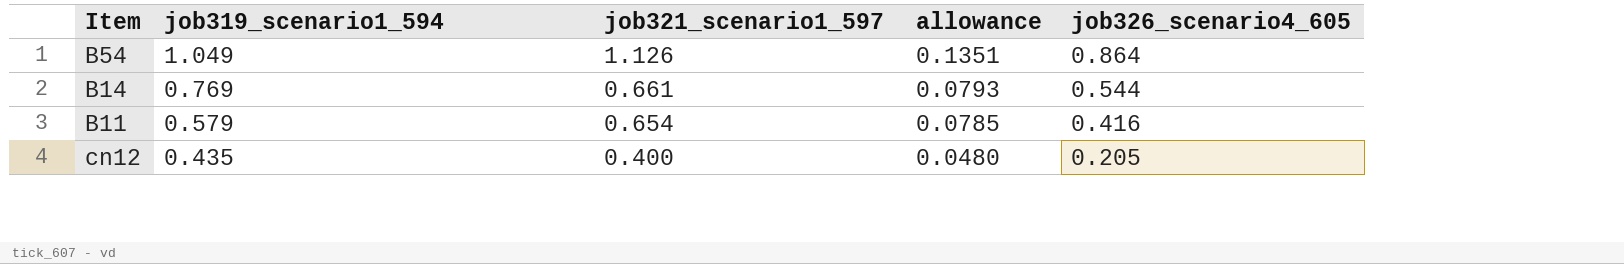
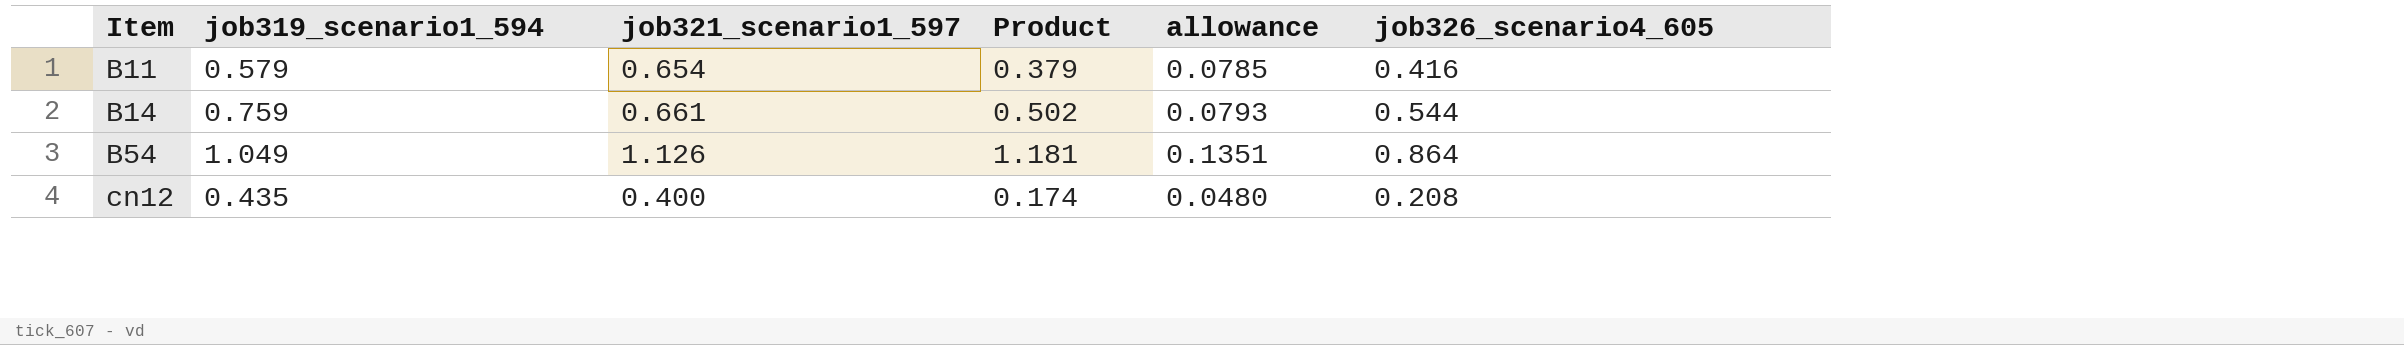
row order: job319_scenario1_594 descending -> Item ascending
column Product | formula: none -> [job319_scenario1_594] * [job321_scenario1_597]
B14 | job319_scenario1_594: 0.769 -> 0.759
cn12 | job326_scenario4_605: 0.205 -> 0.208

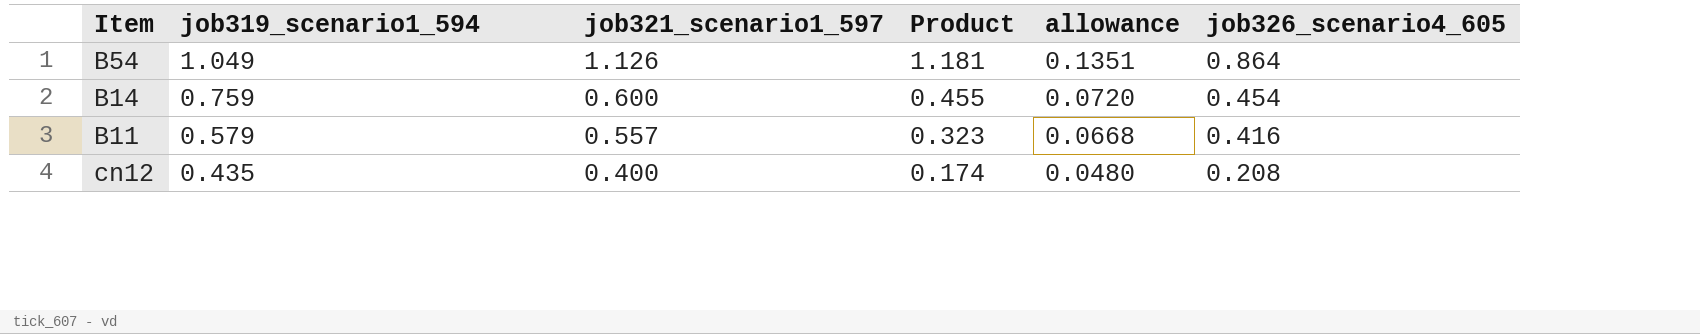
row order: Item ascending -> job319_scenario1_594 descending
B14 | job321_scenario1_597: 0.661 -> 0.600
B14 | Product: 0.502 -> 0.455
B14 | allowance: 0.0793 -> 0.0720
B14 | job326_scenario4_605: 0.544 -> 0.454
B11 | job321_scenario1_597: 0.654 -> 0.557
B11 | Product: 0.379 -> 0.323
B11 | allowance: 0.0785 -> 0.0668

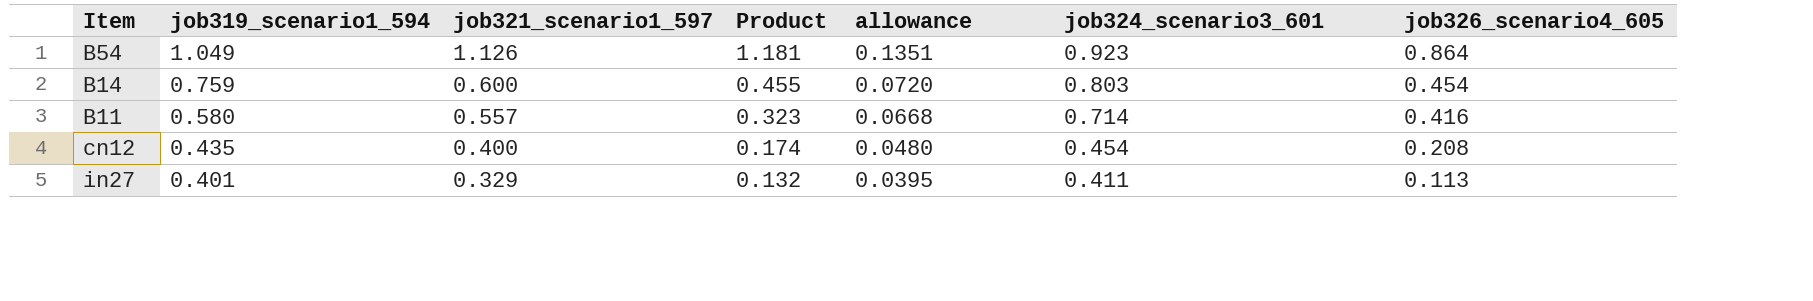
column job324_scenario3_601 | position: none -> 6
B11 | job319_scenario1_594: 0.579 -> 0.580
row in27: none -> 0.401 | 0.329 | 0.132 | 0.0395 | 0.411 | 0.113

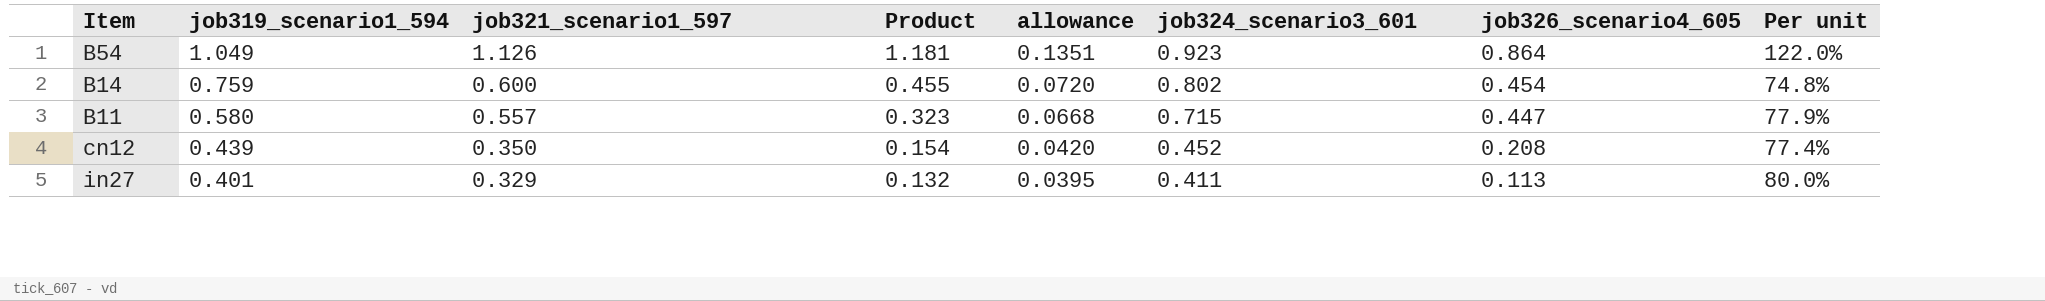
column Per unit | formula: none -> [job321_scenario1_597] / [job324_scenario3_601]
B14 | job324_scenario3_601: 0.803 -> 0.802
B11 | job324_scenario3_601: 0.714 -> 0.715
B11 | job326_scenario4_605: 0.416 -> 0.447
cn12 | job319_scenario1_594: 0.435 -> 0.439
cn12 | job321_scenario1_597: 0.400 -> 0.350
cn12 | Product: 0.174 -> 0.154
cn12 | allowance: 0.0480 -> 0.0420
cn12 | job324_scenario3_601: 0.454 -> 0.452

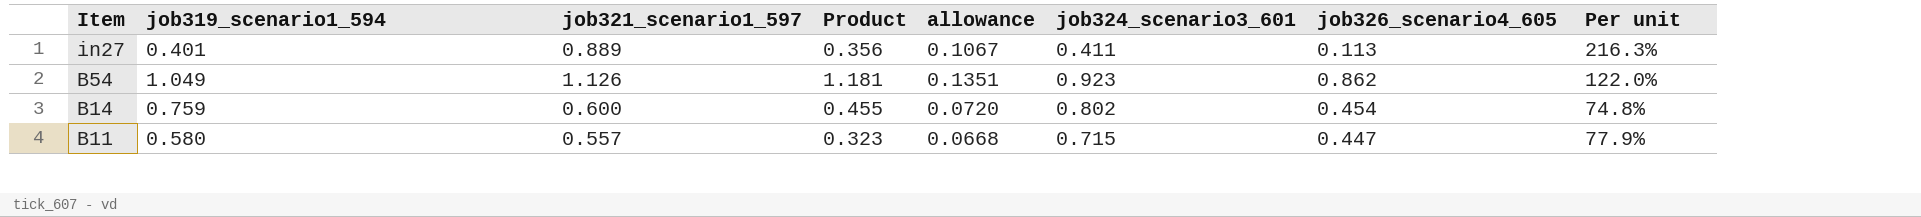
row order: job319_scenario1_594 descending -> Item descending
row cn12: 0.439 | 0.350 | 0.154 | 0.0420 | 0.452 | 0.208 | 77.4% -> none
in27 | job321_scenario1_597: 0.329 -> 0.889
in27 | Product: 0.132 -> 0.356
in27 | allowance: 0.0395 -> 0.1067
in27 | Per unit: 80.0% -> 216.3%
B54 | job326_scenario4_605: 0.864 -> 0.862

